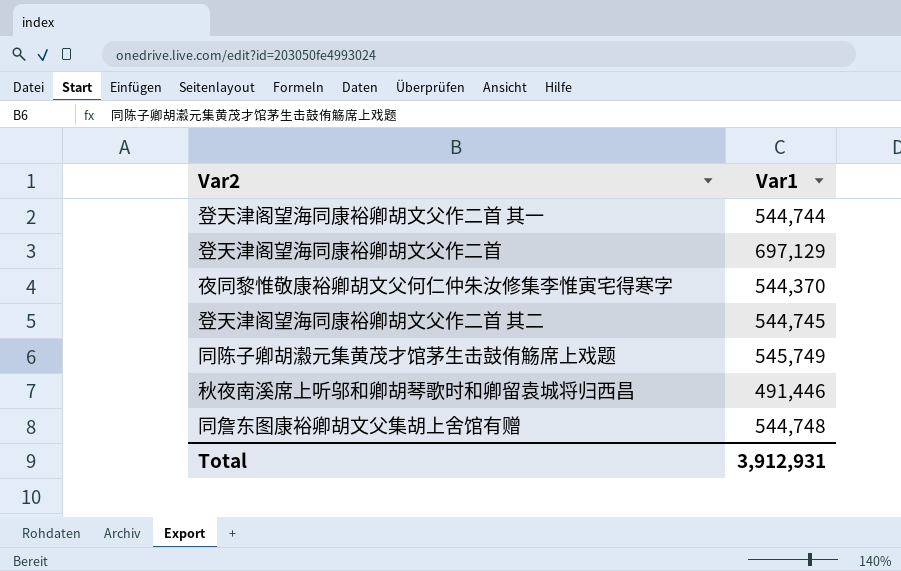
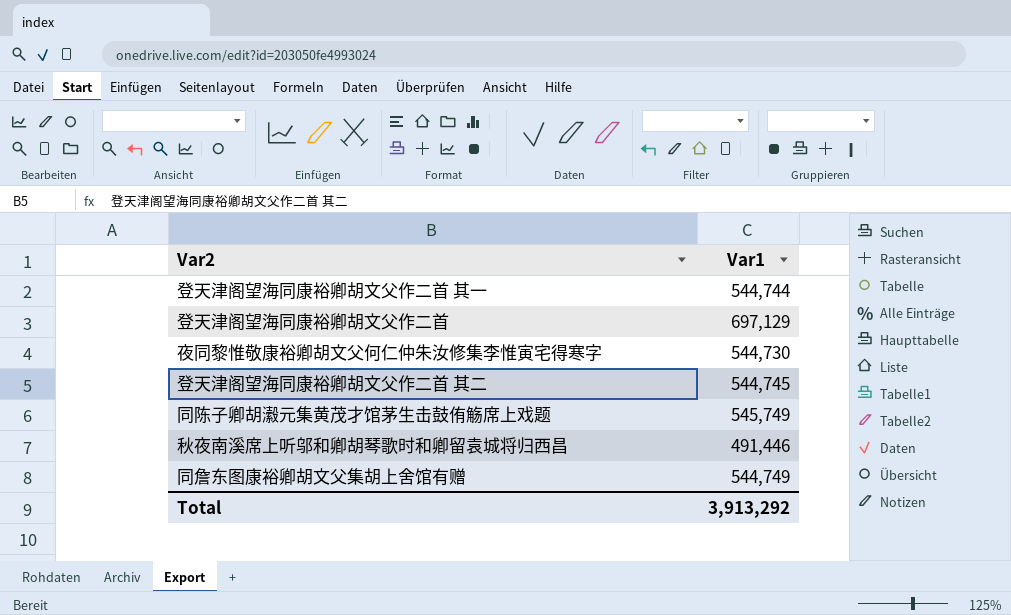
夜同黎惟敬康裕卿胡文父何仁仲朱汝修集李惟寅宅得寒字 | Var1: 544,370 -> 544,730
同詹东图康裕卿胡文父集胡上舍馆有赠 | Var1: 544,748 -> 544,749
Total | Var1: 3,912,931 -> 3,913,292

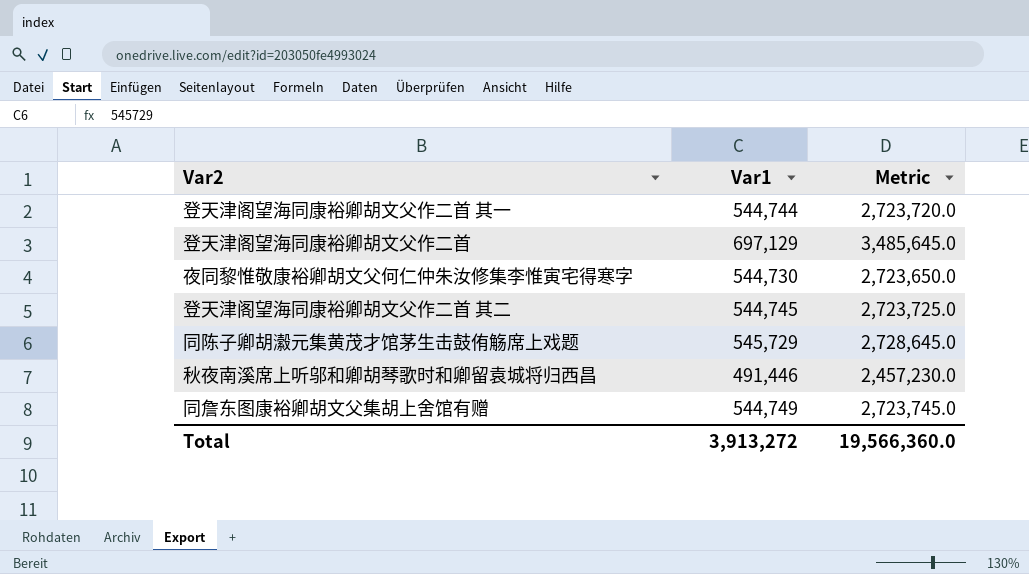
column Metric | formula: none -> [Var1] * 5
同陈子卿胡瀫元集黄茂才馆茅生击鼓侑觞席上戏题 | Var1: 545,749 -> 545,729
Total | Var1: 3,913,292 -> 3,913,272

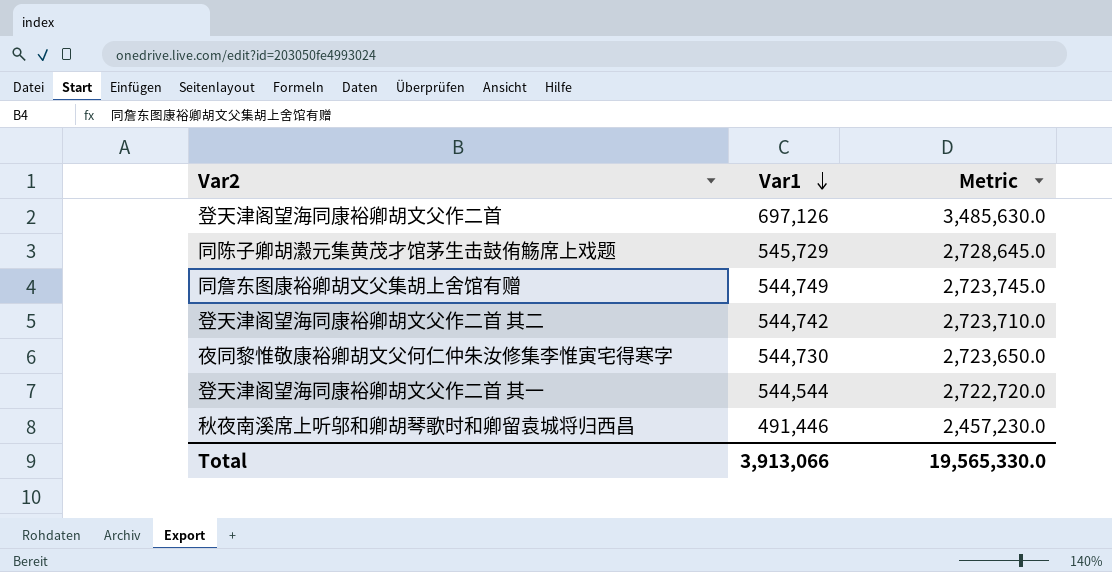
row order: none -> Var1 descending
登天津阁望海同康裕卿胡文父作二首 | Var1: 697,129 -> 697,126
登天津阁望海同康裕卿胡文父作二首 | Metric: 3,485,645.0 -> 3,485,630.0
登天津阁望海同康裕卿胡文父作二首 其二 | Var1: 544,745 -> 544,742
登天津阁望海同康裕卿胡文父作二首 其二 | Metric: 2,723,725.0 -> 2,723,710.0
登天津阁望海同康裕卿胡文父作二首 其一 | Var1: 544,744 -> 544,544
登天津阁望海同康裕卿胡文父作二首 其一 | Metric: 2,723,720.0 -> 2,722,720.0
Total | Var1: 3,913,272 -> 3,913,066
Total | Metric: 19,566,360.0 -> 19,565,330.0

